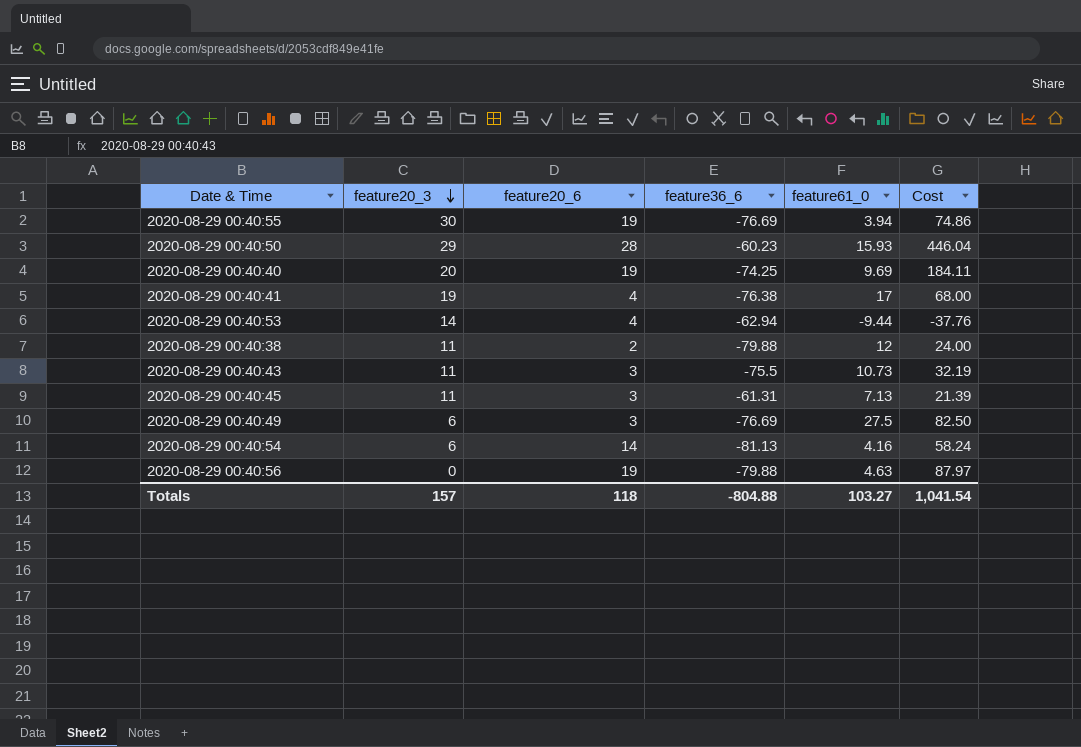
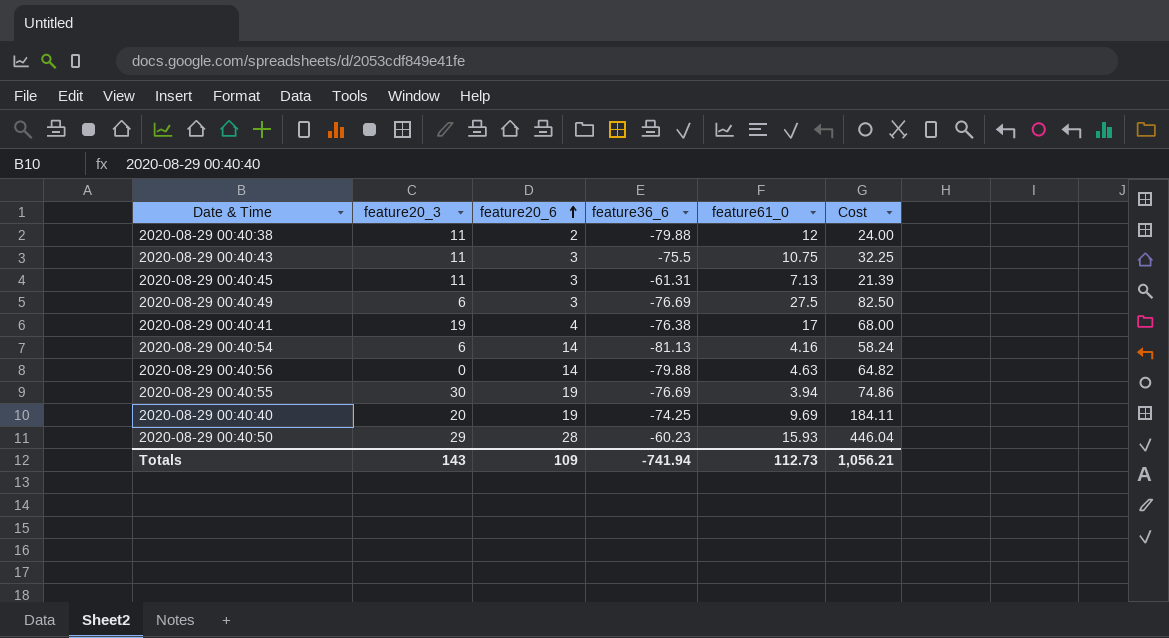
row order: feature20_3 descending -> feature20_6 ascending
row 2020-08-29 00:40:53: 14 | 4 | -62.94 | -9.44 | -37.76 -> none
2020-08-29 00:40:43 | feature61_0: 10.73 -> 10.75
2020-08-29 00:40:43 | Cost: 32.19 -> 32.25
2020-08-29 00:40:56 | feature20_6: 19 -> 14
2020-08-29 00:40:56 | Cost: 87.97 -> 64.82
Totals | feature20_3: 157 -> 143
Totals | feature20_6: 118 -> 109
Totals | feature36_6: -804.88 -> -741.94
Totals | feature61_0: 103.27 -> 112.73
Totals | Cost: 1,041.54 -> 1,056.21

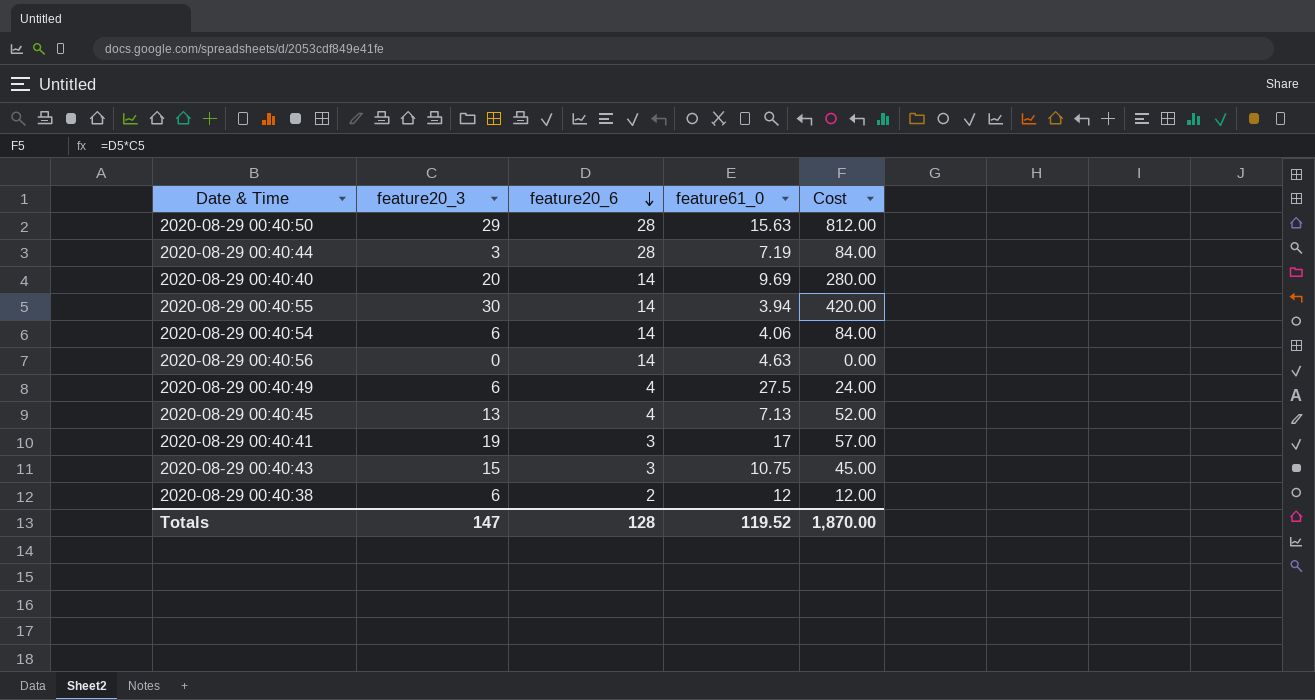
row order: feature20_6 ascending -> feature20_6 descending
column feature36_6 | position: 4 -> none
column Cost | formula: [feature20_6] * [feature61_0] -> [feature20_3] * [feature20_6]
2020-08-29 00:40:50 | feature61_0: 15.93 -> 15.63
row 2020-08-29 00:40:44: none -> 3 | 28 | 7.19 | 84.00
2020-08-29 00:40:40 | feature20_6: 19 -> 14
2020-08-29 00:40:55 | feature20_6: 19 -> 14
2020-08-29 00:40:54 | feature61_0: 4.16 -> 4.06
2020-08-29 00:40:49 | feature20_6: 3 -> 4
2020-08-29 00:40:45 | feature20_3: 11 -> 13
2020-08-29 00:40:45 | feature20_6: 3 -> 4
2020-08-29 00:40:41 | feature20_6: 4 -> 3
2020-08-29 00:40:43 | feature20_3: 11 -> 15
2020-08-29 00:40:38 | feature20_3: 11 -> 6
Totals | feature20_3: 143 -> 147
Totals | feature20_6: 109 -> 128
Totals | feature61_0: 112.73 -> 119.52
Totals | Cost: 1,056.21 -> 1,870.00

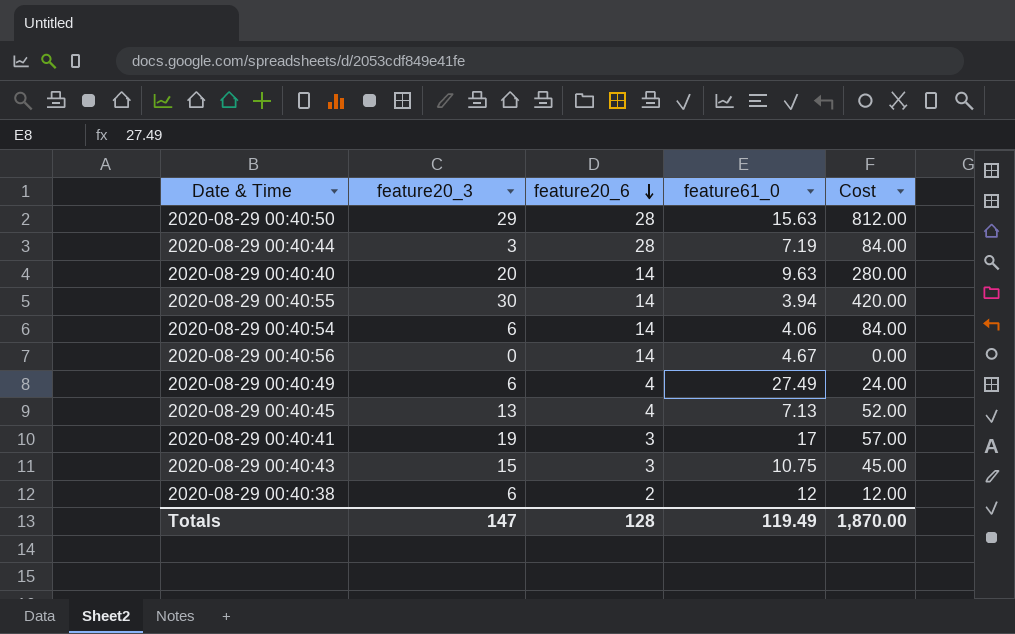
2020-08-29 00:40:40 | feature61_0: 9.69 -> 9.63
2020-08-29 00:40:56 | feature61_0: 4.63 -> 4.67
2020-08-29 00:40:49 | feature61_0: 27.5 -> 27.49
Totals | feature61_0: 119.52 -> 119.49

